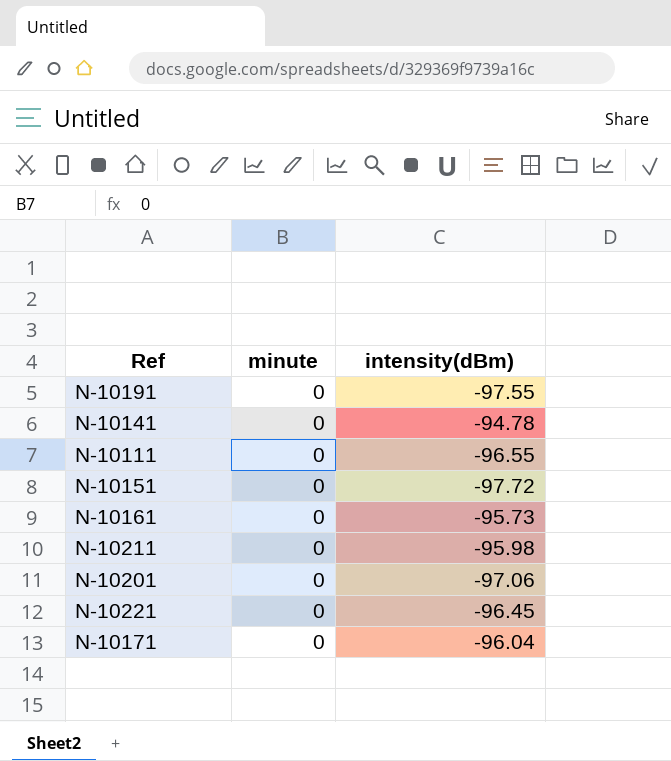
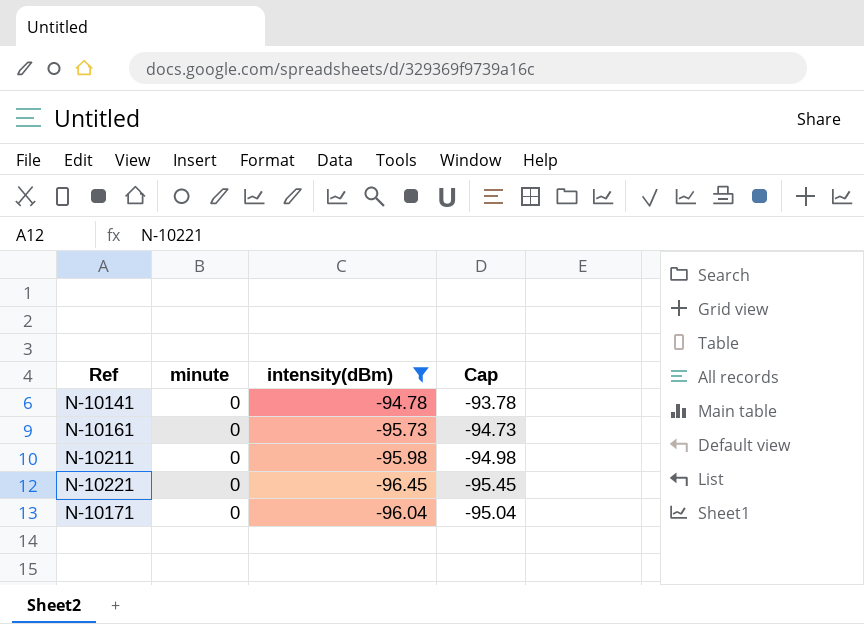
filter: none -> intensity(dBm) >= -96.45
column Cap | formula: none -> [intensity(dBm)] + 1

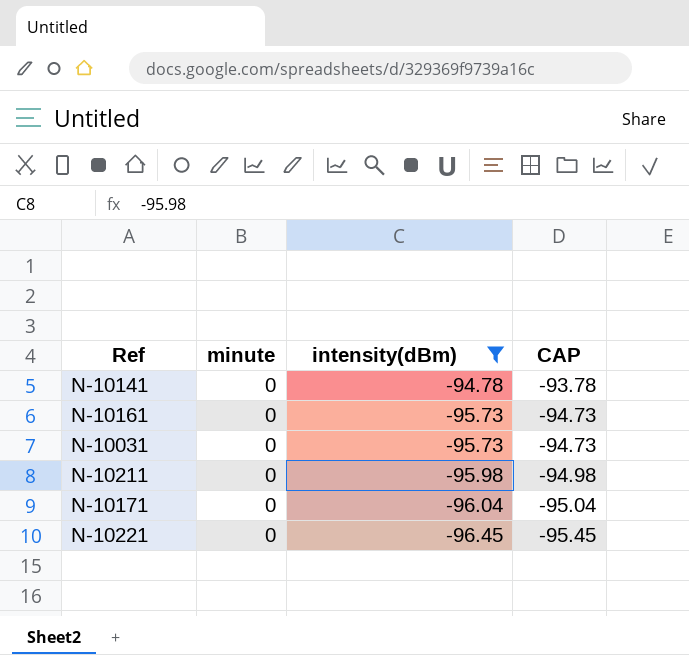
row order: none -> intensity(dBm) descending
column name: Cap -> CAP
row N-10031: none -> 0 | -95.73 | -94.73

